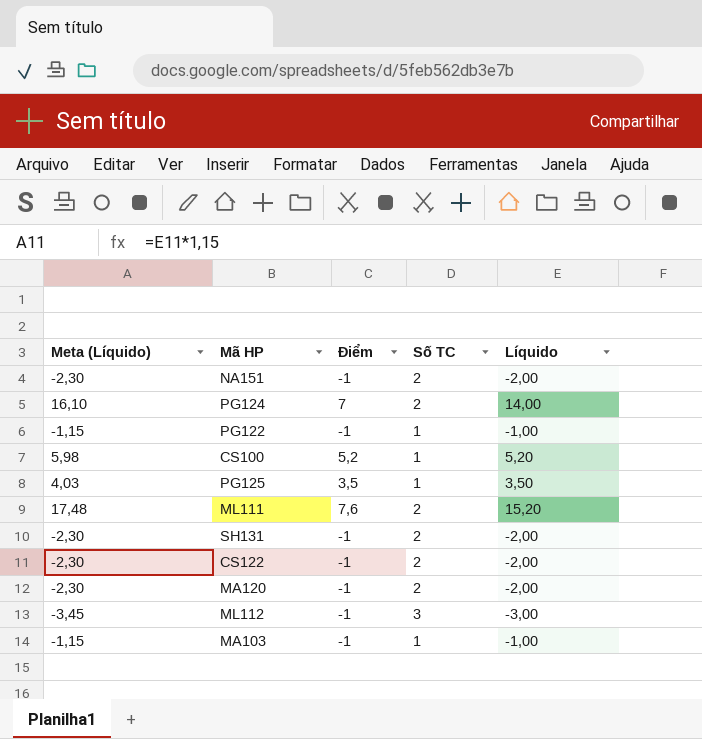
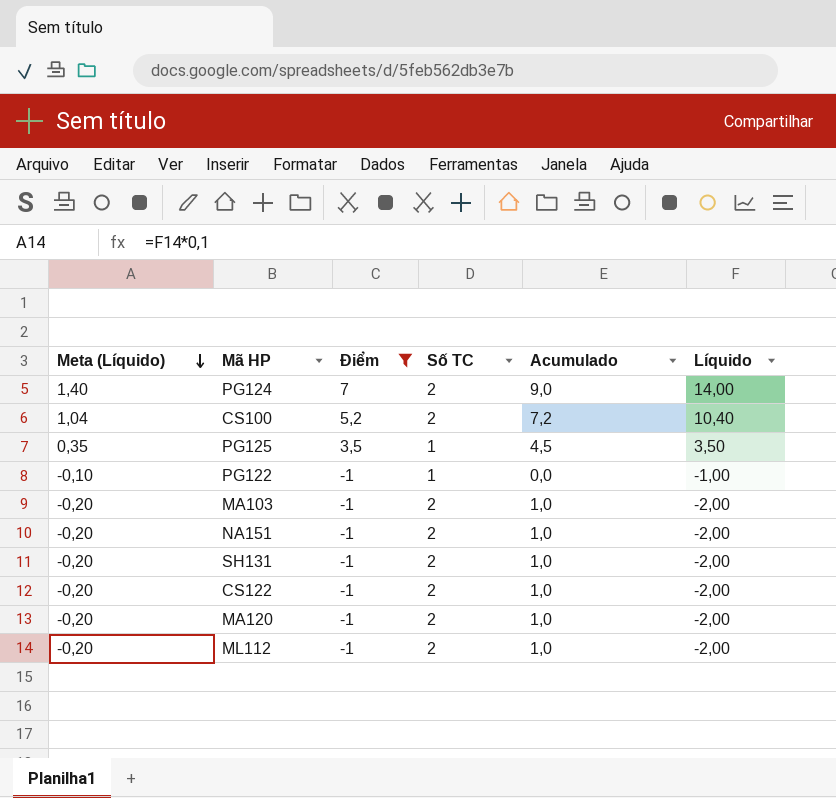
filter: none -> Điểm != 7,6
row order: none -> Meta (Líquido) descending
column Meta (Líquido) | formula: [Líquido] * 1,15 -> [Líquido] * 0,1
column Acumulado | formula: none -> [Điểm] + [Số TC]
CS100 | Số TC: 1 -> 2
CS100 | Líquido: 5,20 -> 10,40
MA103 | Số TC: 1 -> 2
MA103 | Líquido: -1,00 -> -2,00
ML112 | Số TC: 3 -> 2
ML112 | Líquido: -3,00 -> -2,00

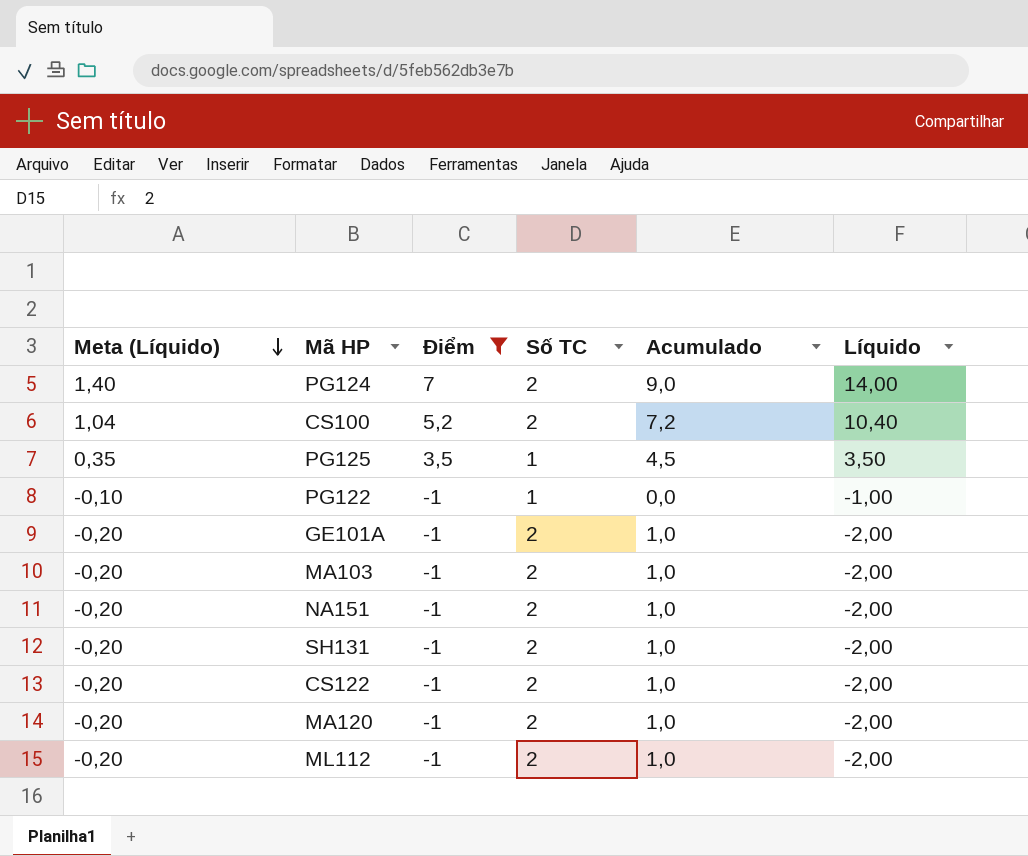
row GE101A: none -> -0,20 | -1 | 2 | 1,0 | -2,00

